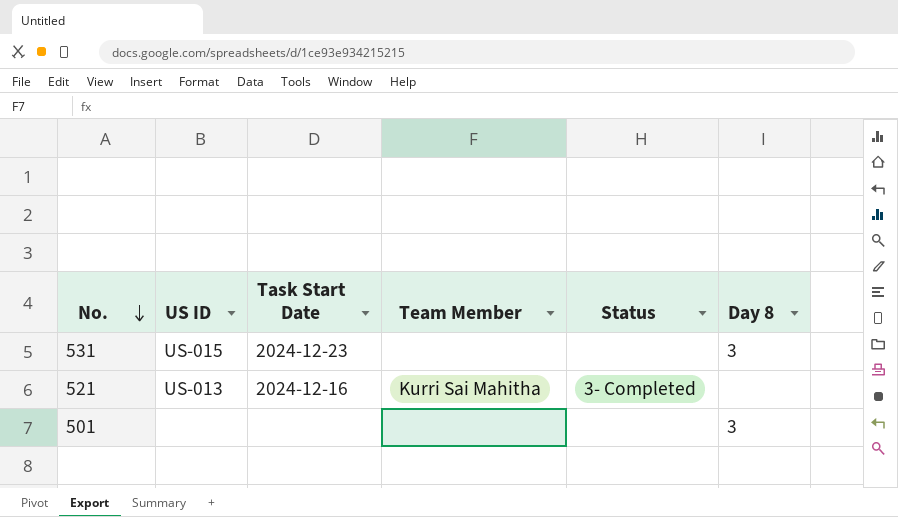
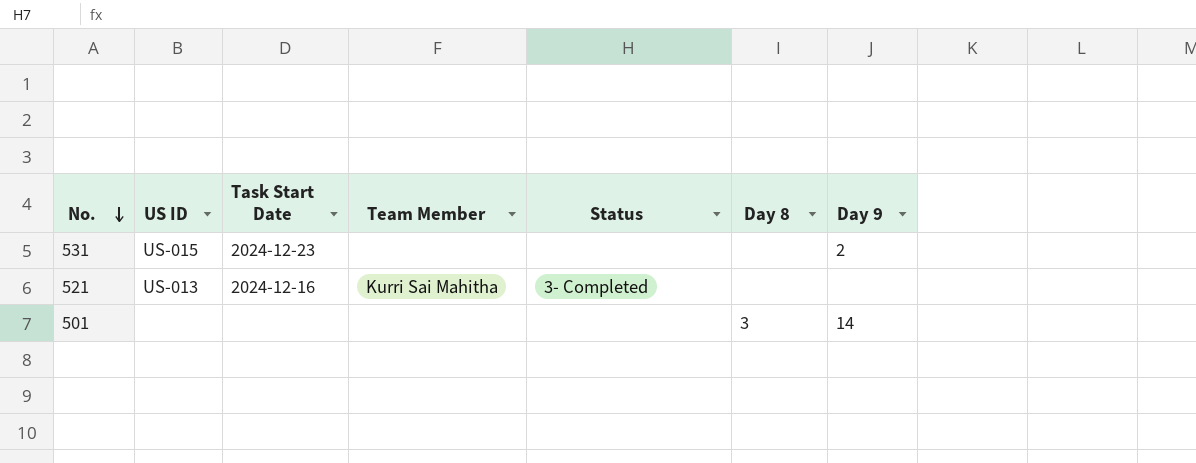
column Day 9 | position: none -> 7
531 | Day 8: 3 -> none

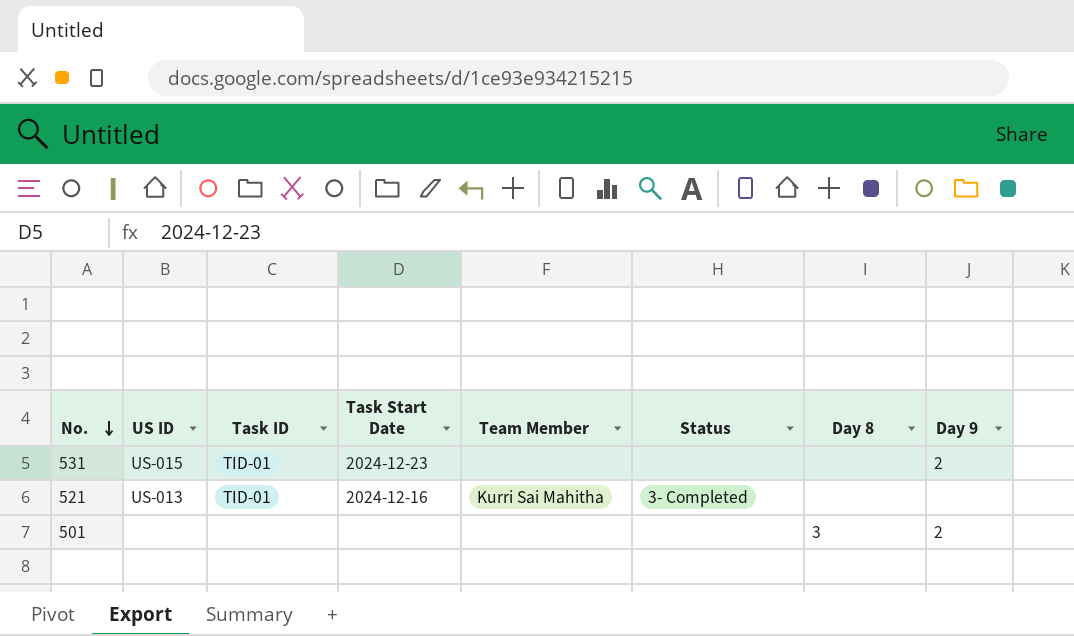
column Task ID | position: none -> 3
501 | Day 9: 14 -> 2

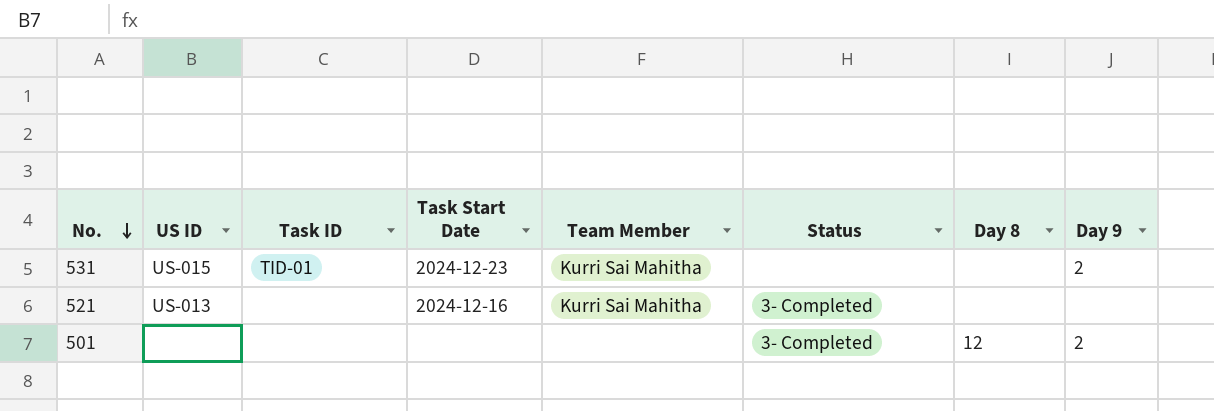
531 | Team Member: none -> Kurri Sai Mahitha
521 | Task ID: TID-01 -> none
501 | Status: none -> 3- Completed
501 | Day 8: 3 -> 12

